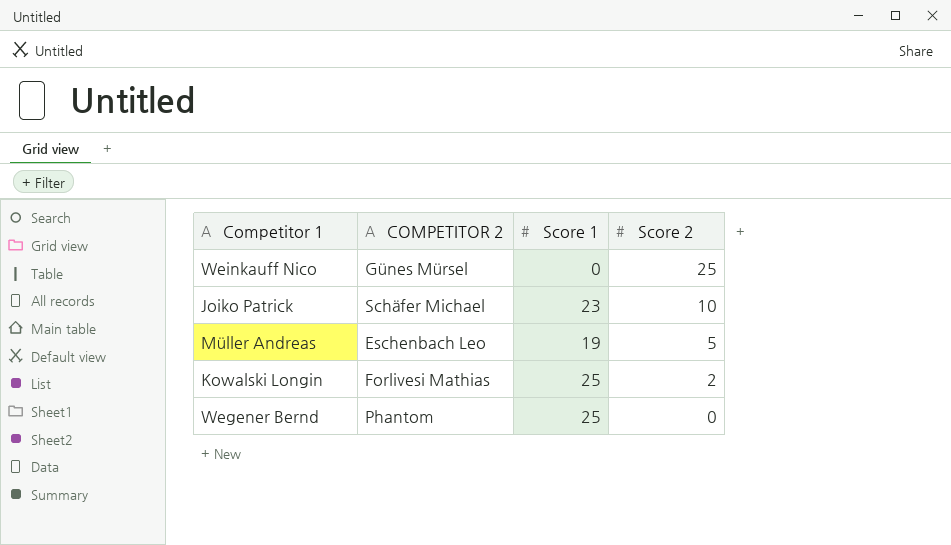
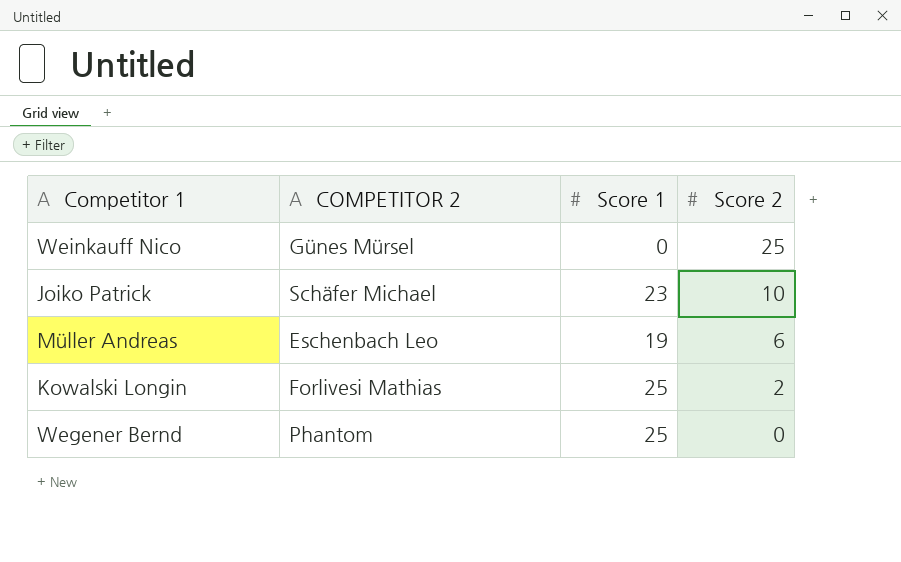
Müller Andreas | Score 2: 5 -> 6

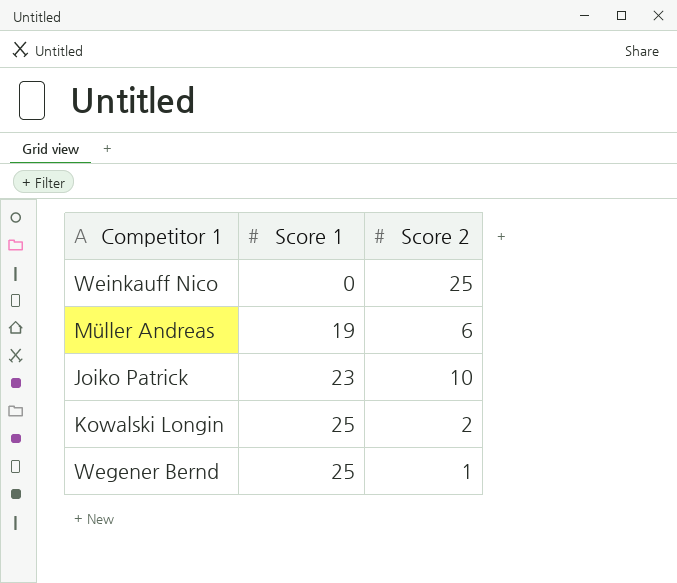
row order: Score 2 descending -> Score 1 ascending
column COMPETITOR 2 | position: 2 -> none
Wegener Bernd | Score 2: 0 -> 1

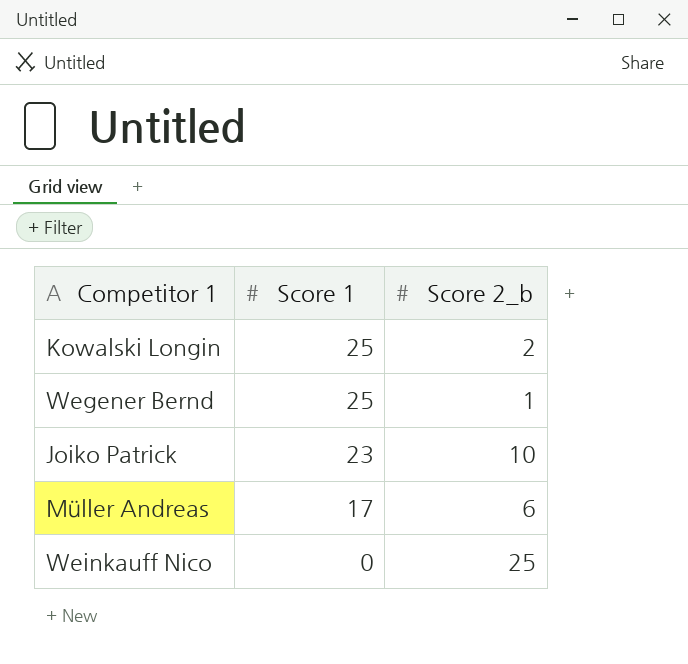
row order: Score 1 ascending -> Score 1 descending
column name: Score 2 -> Score 2_b
Müller Andreas | Score 1: 19 -> 17

